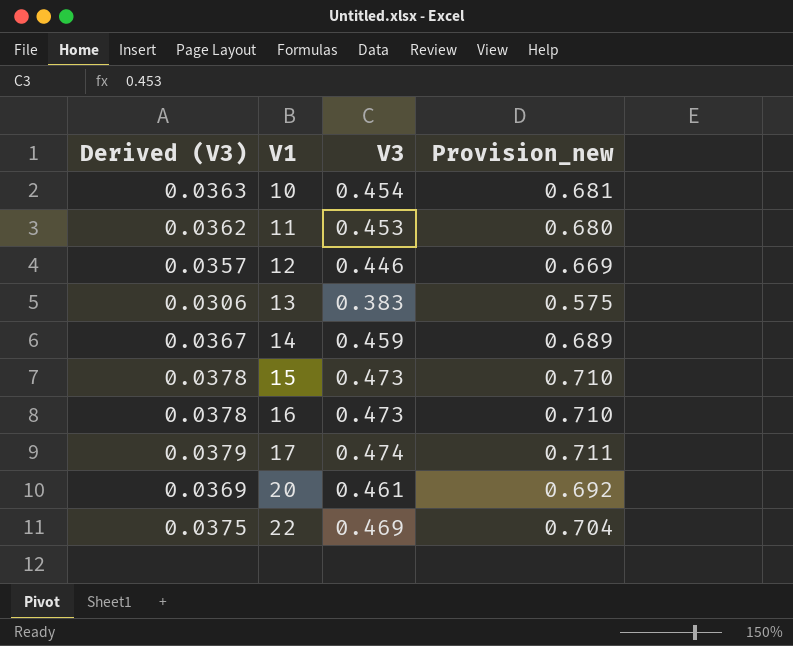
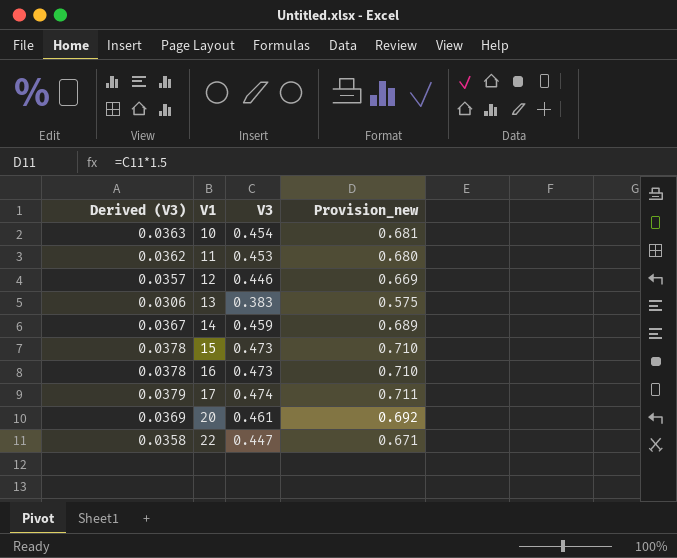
22 | Derived (V3): 0.0375 -> 0.0358
22 | V3: 0.469 -> 0.447
22 | Provision_new: 0.704 -> 0.671

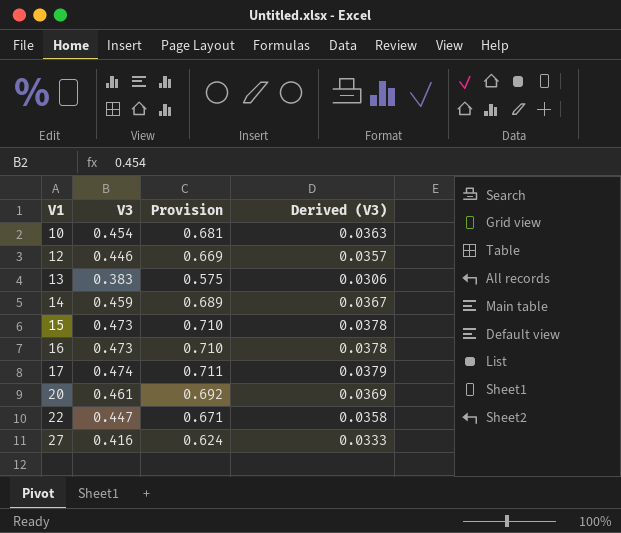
column name: Provision_new -> Provision
column Derived (V3) | position: 1 -> 4
row 11: 0.0362 | 0.453 | 0.680 -> none
row 27: none -> 0.416 | 0.624 | 0.0333

